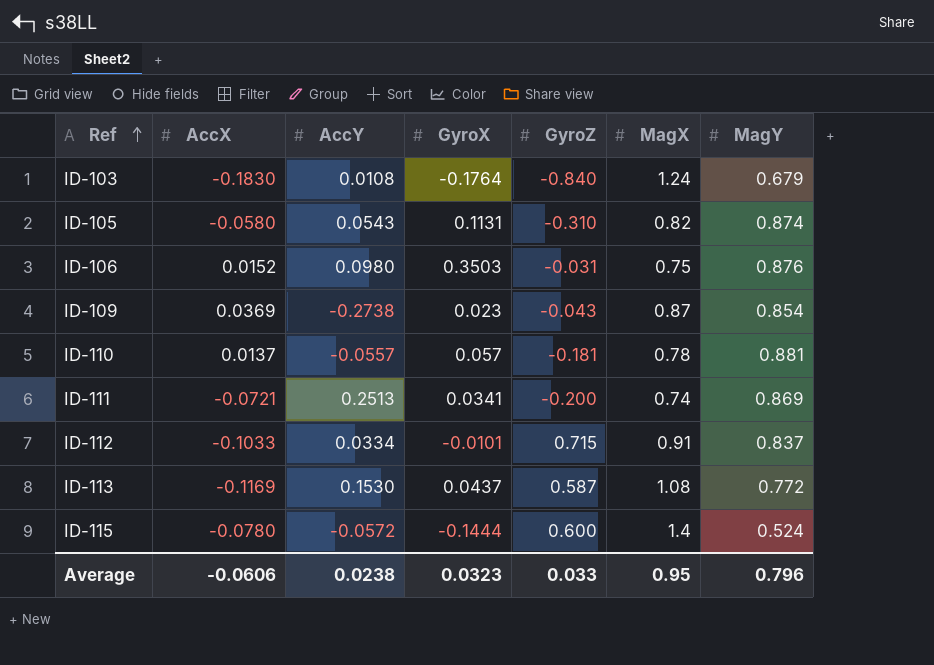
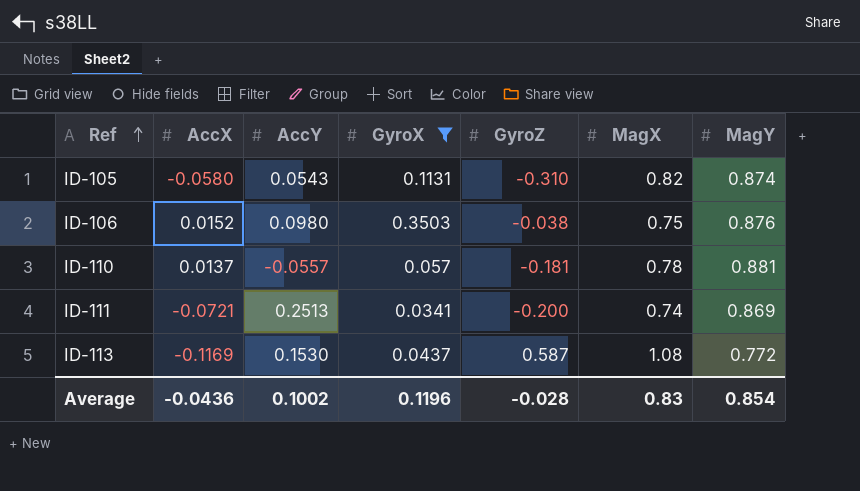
filter: none -> GyroX >= 0.0341
ID-106 | GyroZ: -0.031 -> -0.038
Average | AccX: -0.0606 -> -0.0436
Average | AccY: 0.0238 -> 0.1002
Average | GyroX: 0.0323 -> 0.1196
Average | GyroZ: 0.033 -> -0.028
Average | MagX: 0.95 -> 0.83
Average | MagY: 0.796 -> 0.854

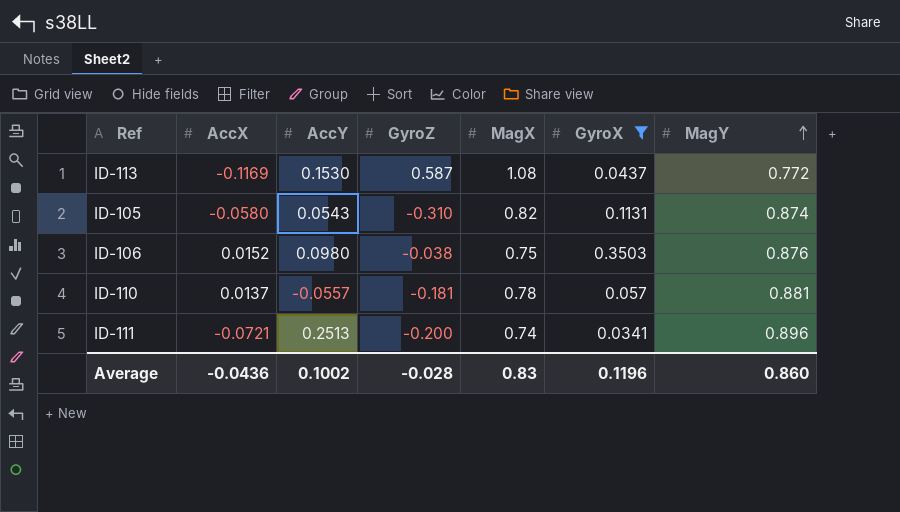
row order: Ref ascending -> MagY ascending
column GyroX | position: 4 -> 6
ID-111 | MagY: 0.869 -> 0.896
Average | MagY: 0.854 -> 0.860

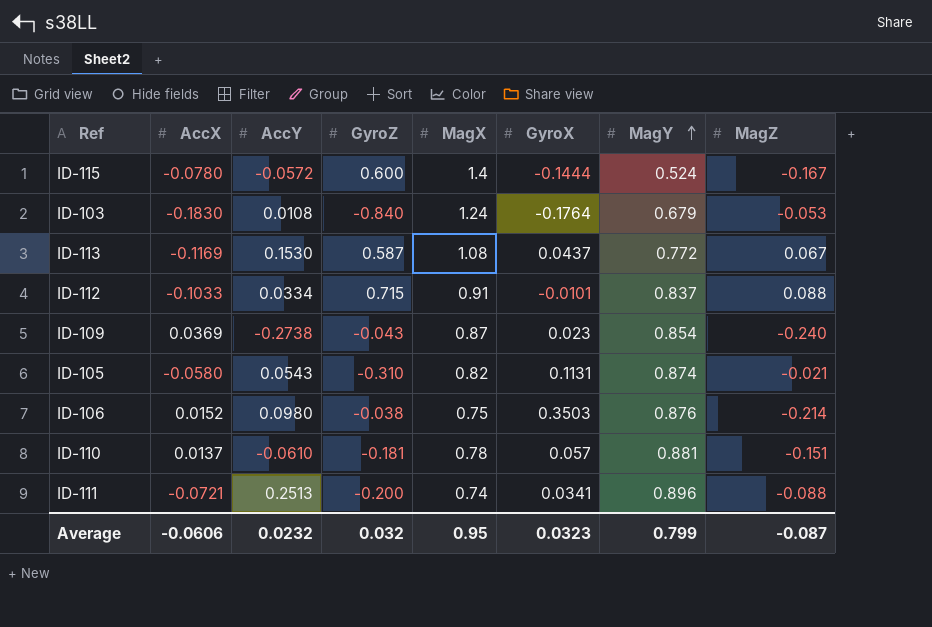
filter: GyroX >= 0.0341 -> none
column MagZ | position: none -> 8
ID-110 | AccY: -0.0557 -> -0.0610
Average | AccX: -0.0436 -> -0.0606
Average | AccY: 0.1002 -> 0.0232
Average | GyroZ: -0.028 -> 0.032
Average | MagX: 0.83 -> 0.95
Average | GyroX: 0.1196 -> 0.0323
Average | MagY: 0.860 -> 0.799

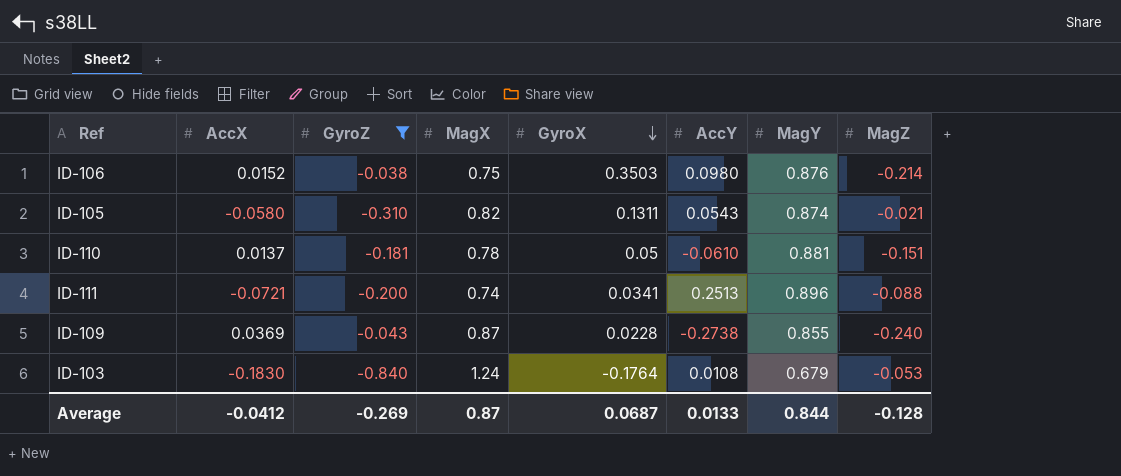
filter: none -> GyroZ <= -0.038
row order: MagY ascending -> GyroX descending
column AccY | position: 3 -> 6
ID-105 | GyroX: 0.1131 -> 0.1311
ID-110 | GyroX: 0.057 -> 0.05
ID-109 | GyroX: 0.023 -> 0.0228
ID-109 | MagY: 0.854 -> 0.855
Average | AccX: -0.0606 -> -0.0412
Average | GyroZ: 0.032 -> -0.269
Average | MagX: 0.95 -> 0.87
Average | GyroX: 0.0323 -> 0.0687
Average | AccY: 0.0232 -> 0.0133
Average | MagY: 0.799 -> 0.844
Average | MagZ: -0.087 -> -0.128

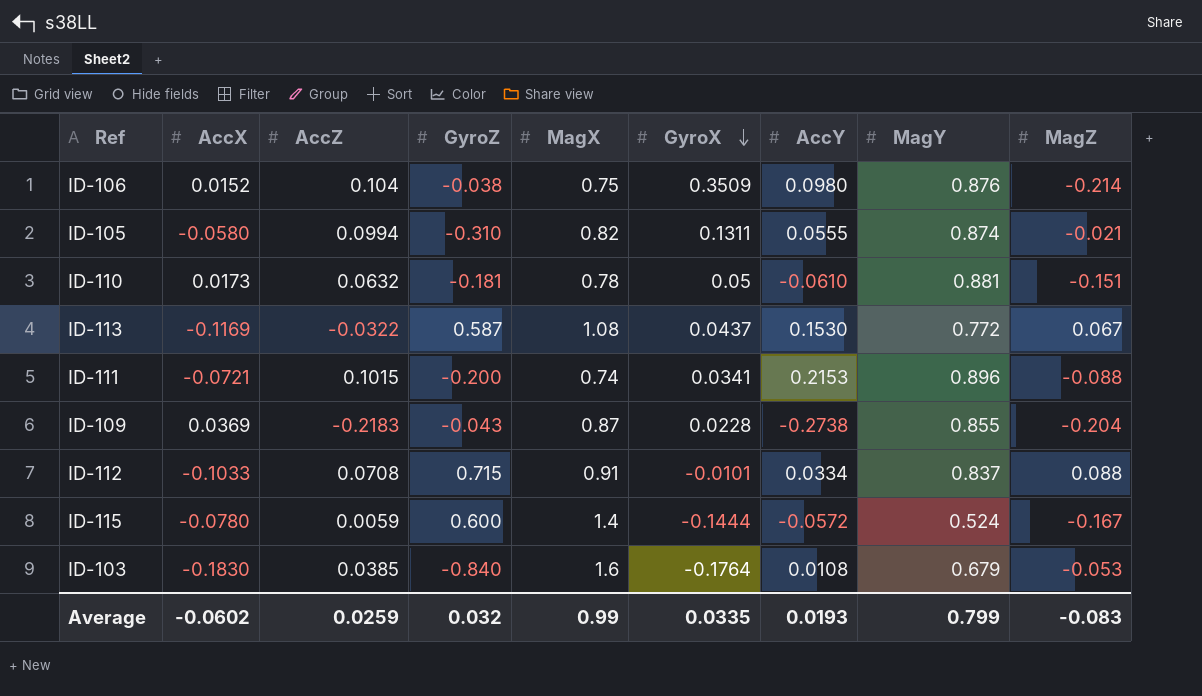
filter: GyroZ <= -0.038 -> none
column AccZ | position: none -> 3
ID-106 | GyroX: 0.3503 -> 0.3509
ID-105 | AccY: 0.0543 -> 0.0555
ID-110 | AccX: 0.0137 -> 0.0173
ID-111 | AccY: 0.2513 -> 0.2153
ID-109 | MagZ: -0.240 -> -0.204
ID-103 | MagX: 1.24 -> 1.6
Average | AccX: -0.0412 -> -0.0602
Average | GyroZ: -0.269 -> 0.032
Average | MagX: 0.87 -> 0.99
Average | GyroX: 0.0687 -> 0.0335
Average | AccY: 0.0133 -> 0.0193
Average | MagY: 0.844 -> 0.799
Average | MagZ: -0.128 -> -0.083

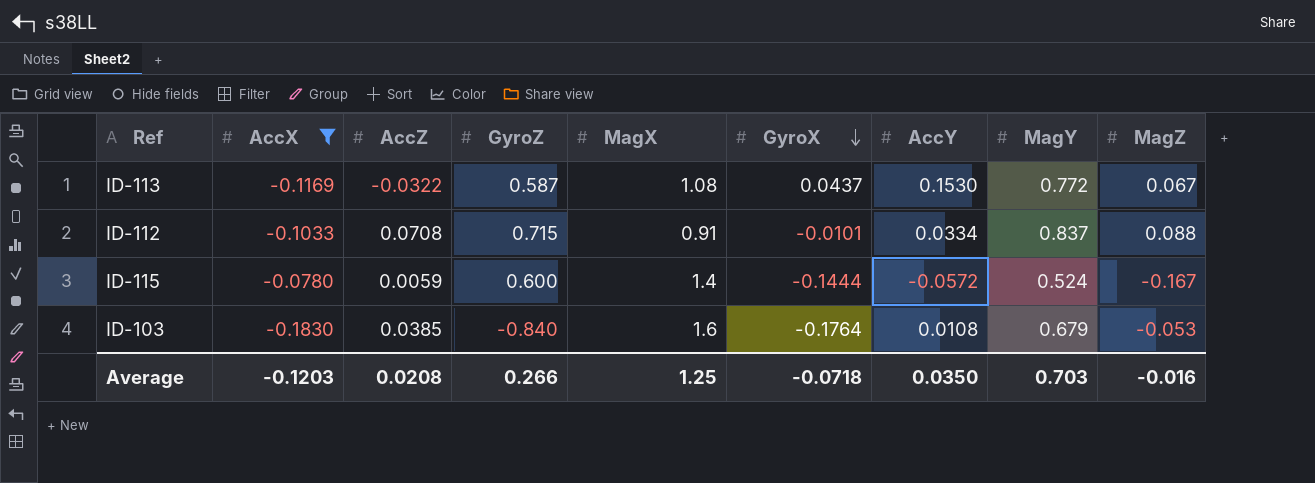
filter: none -> AccX <= -0.0780
Average | AccX: -0.0602 -> -0.1203
Average | AccZ: 0.0259 -> 0.0208
Average | GyroZ: 0.032 -> 0.266
Average | MagX: 0.99 -> 1.25
Average | GyroX: 0.0335 -> -0.0718
Average | AccY: 0.0193 -> 0.0350
Average | MagY: 0.799 -> 0.703
Average | MagZ: -0.083 -> -0.016

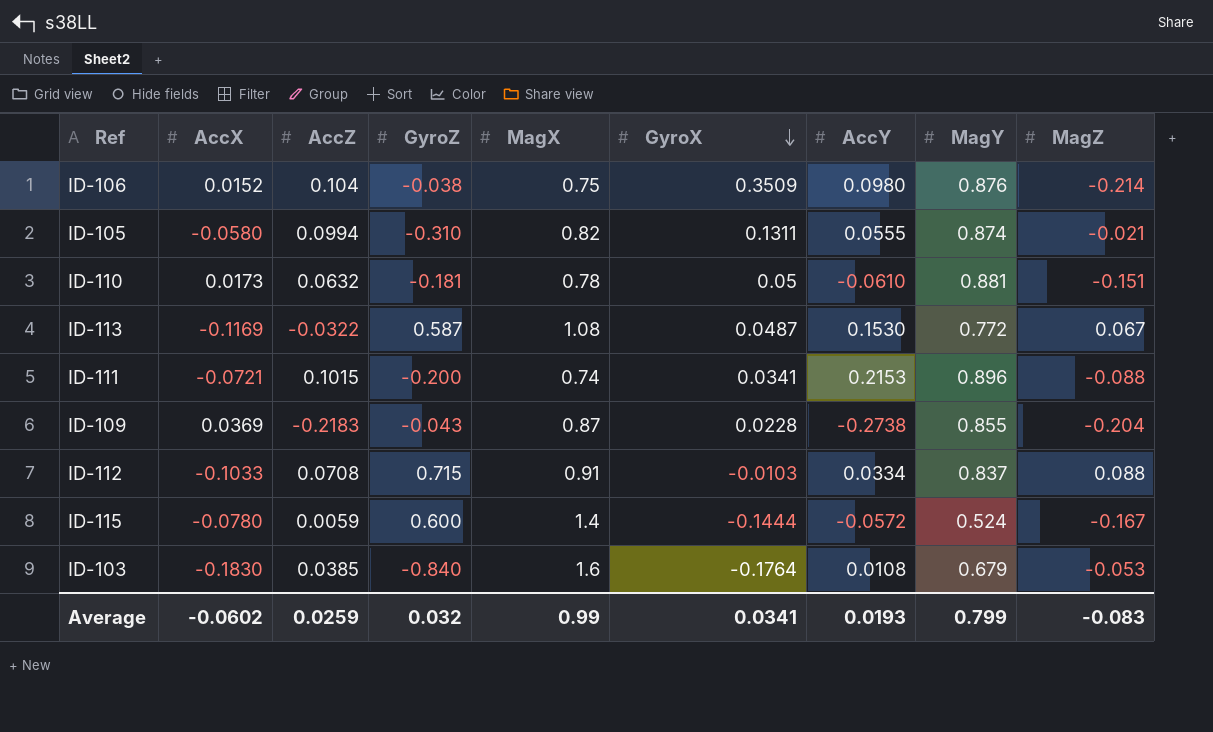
filter: AccX <= -0.0780 -> none
ID-113 | GyroX: 0.0437 -> 0.0487
ID-112 | GyroX: -0.0101 -> -0.0103
Average | AccX: -0.1203 -> -0.0602
Average | AccZ: 0.0208 -> 0.0259
Average | GyroZ: 0.266 -> 0.032
Average | MagX: 1.25 -> 0.99
Average | GyroX: -0.0718 -> 0.0341
Average | AccY: 0.0350 -> 0.0193
Average | MagY: 0.703 -> 0.799
Average | MagZ: -0.016 -> -0.083

